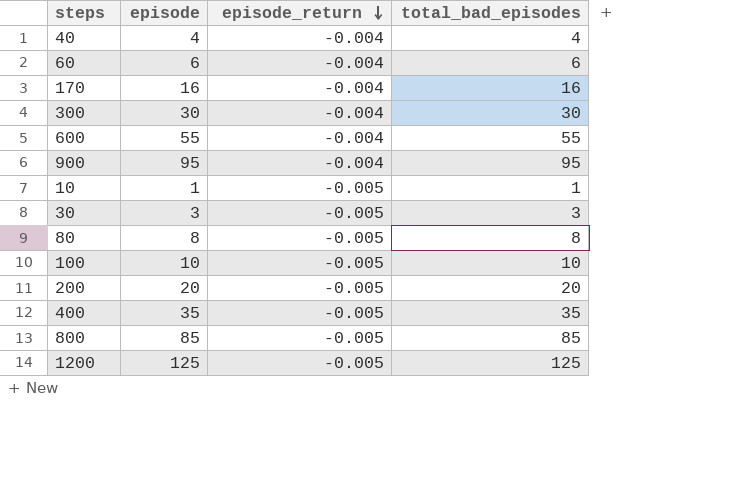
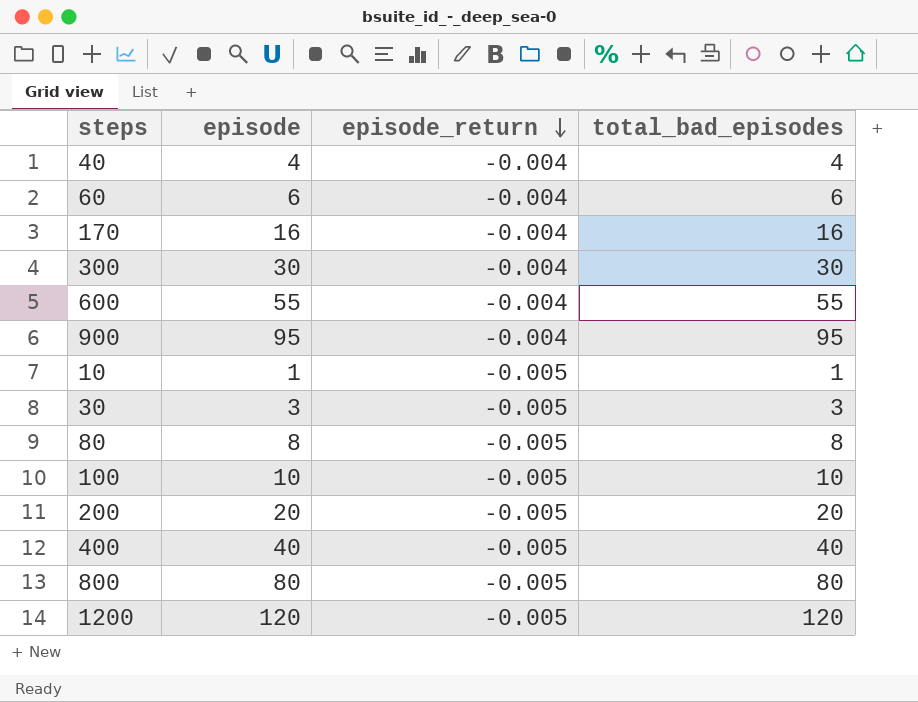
400 | episode: 35 -> 40
400 | total_bad_episodes: 35 -> 40
800 | episode: 85 -> 80
800 | total_bad_episodes: 85 -> 80
1200 | episode: 125 -> 120
1200 | total_bad_episodes: 125 -> 120

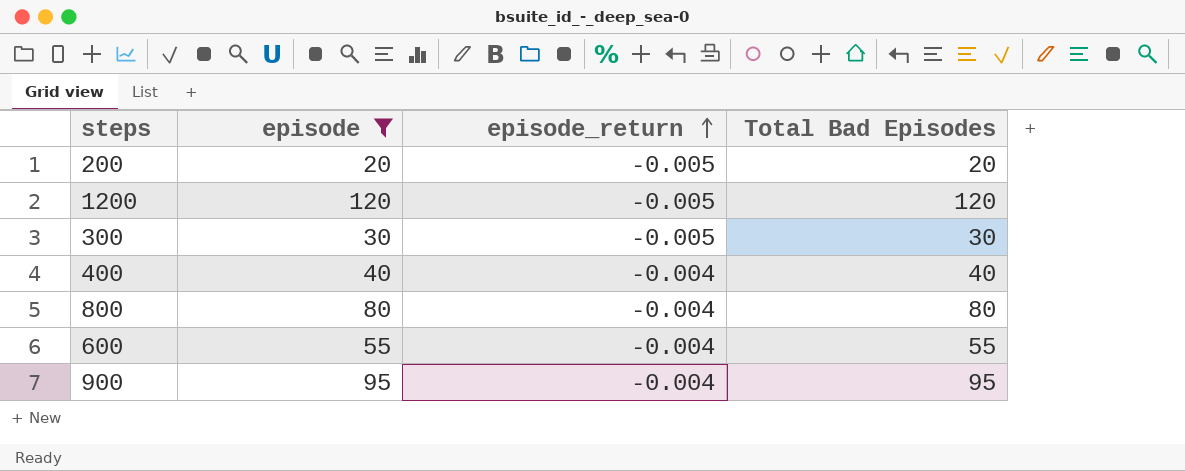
filter: none -> episode >= 20
row order: episode_return descending -> episode_return ascending
column name: total_bad_episodes -> Total Bad Episodes
300 | episode_return: -0.004 -> -0.005
400 | episode_return: -0.005 -> -0.004
800 | episode_return: -0.005 -> -0.004

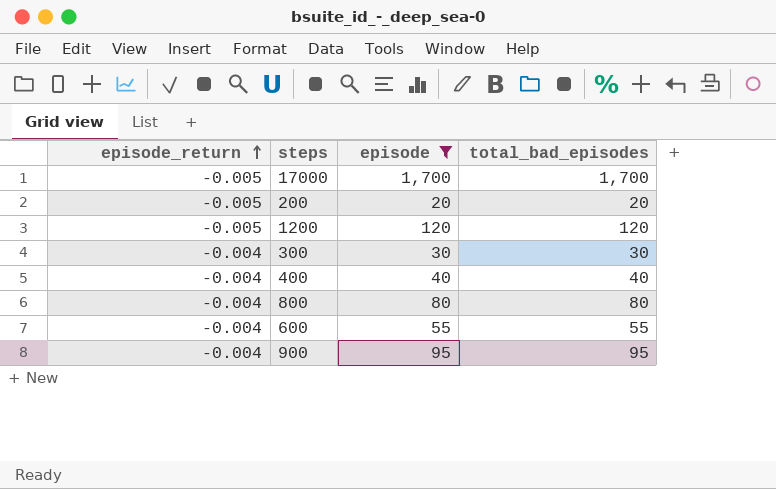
column episode_return | position: 3 -> 1
column name: Total Bad Episodes -> total_bad_episodes
row 17000: none -> -0.005 | 1,700 | 1,700
300 | episode_return: -0.005 -> -0.004

